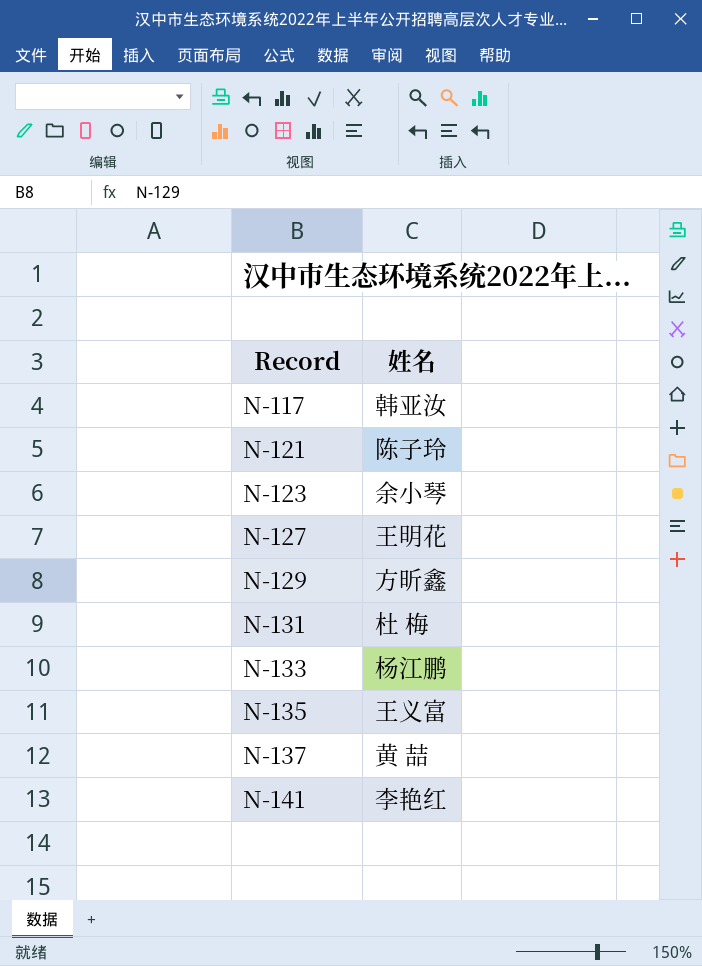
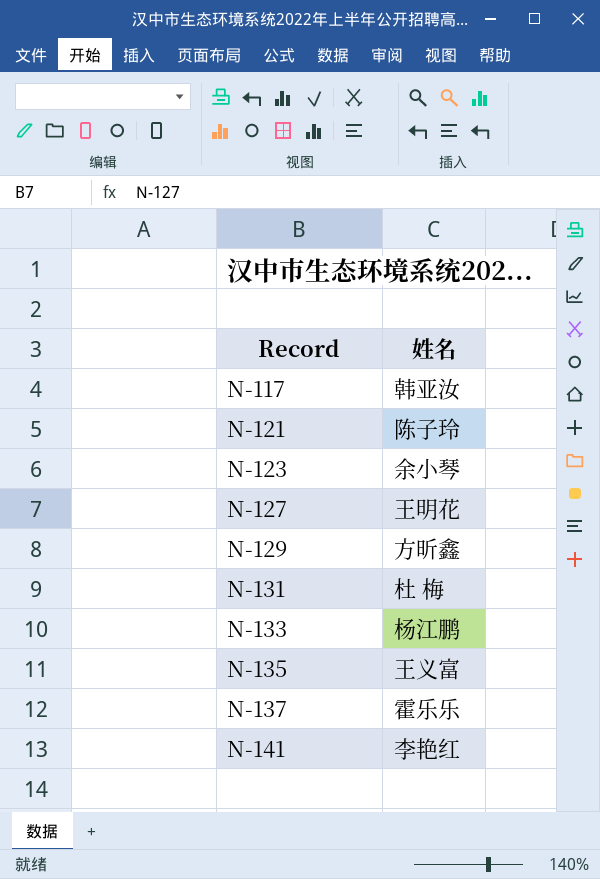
N-137 | 姓名: 黄 喆 -> 霍乐乐

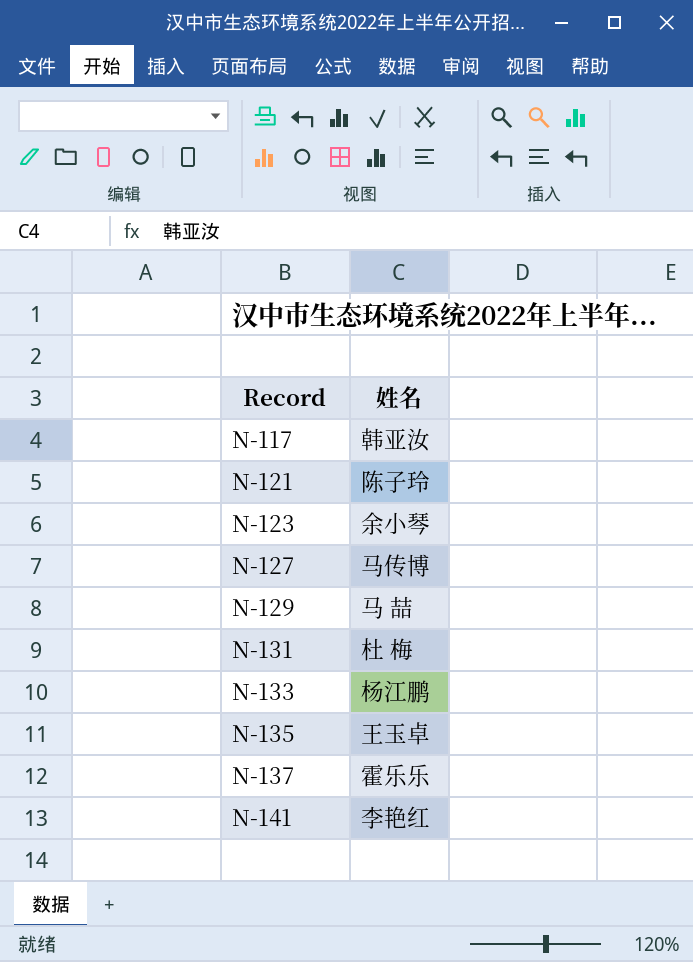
N-127 | 姓名: 王明花 -> 马传博
N-129 | 姓名: 方昕鑫 -> 马 喆
N-135 | 姓名: 王义富 -> 王玉卓

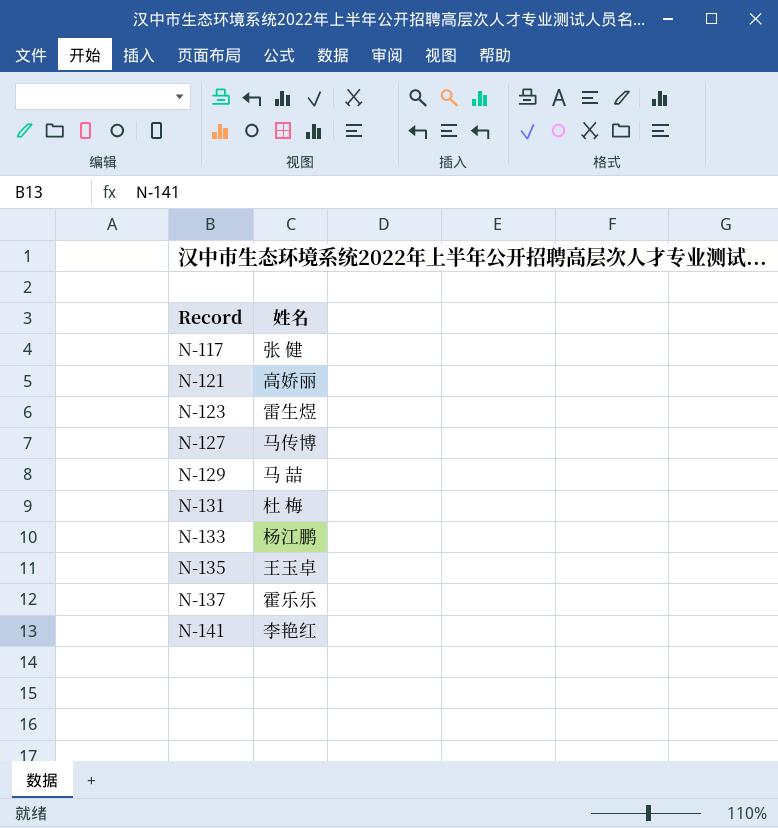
N-117 | 姓名: 韩亚汝 -> 张 健
N-121 | 姓名: 陈子玲 -> 高娇丽
N-123 | 姓名: 余小琴 -> 雷生煜

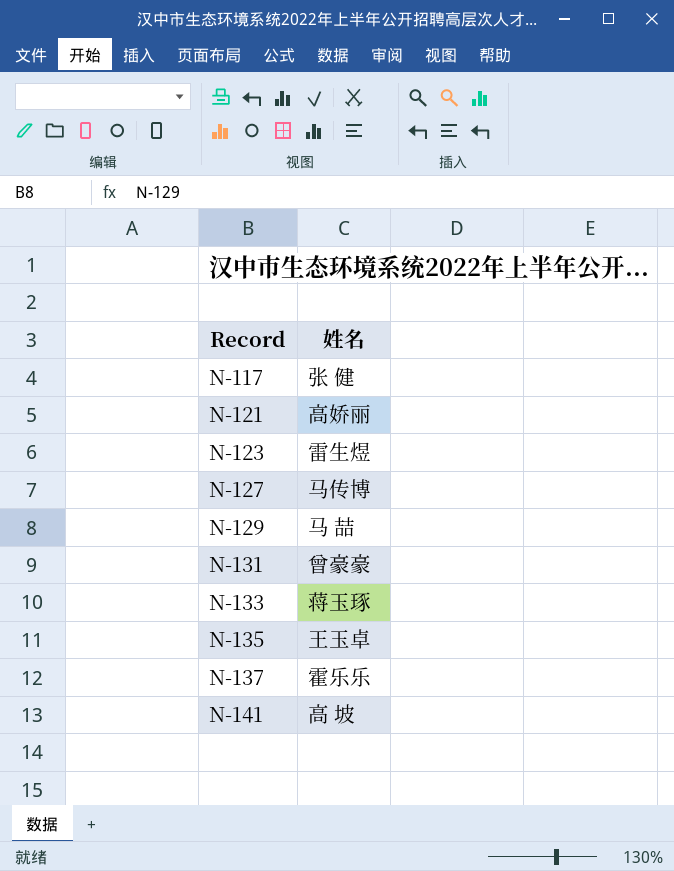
N-131 | 姓名: 杜 梅 -> 曾豪豪
N-133 | 姓名: 杨江鹏 -> 蒋玉琢
N-141 | 姓名: 李艳红 -> 高 坡

